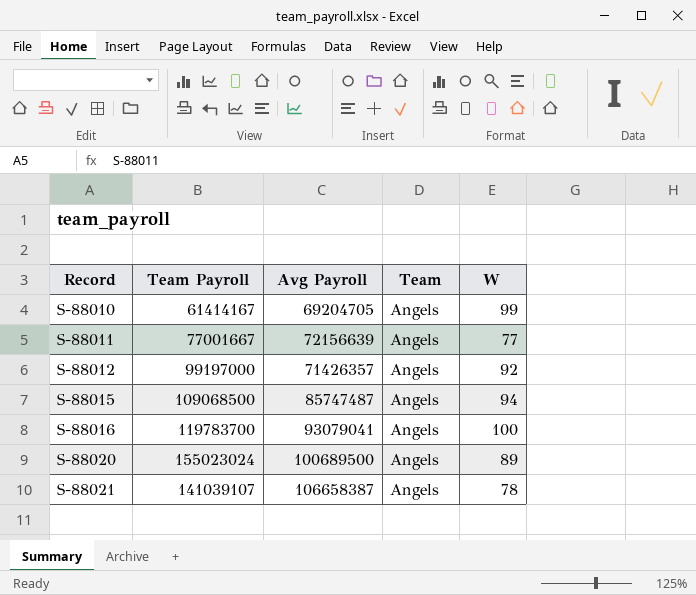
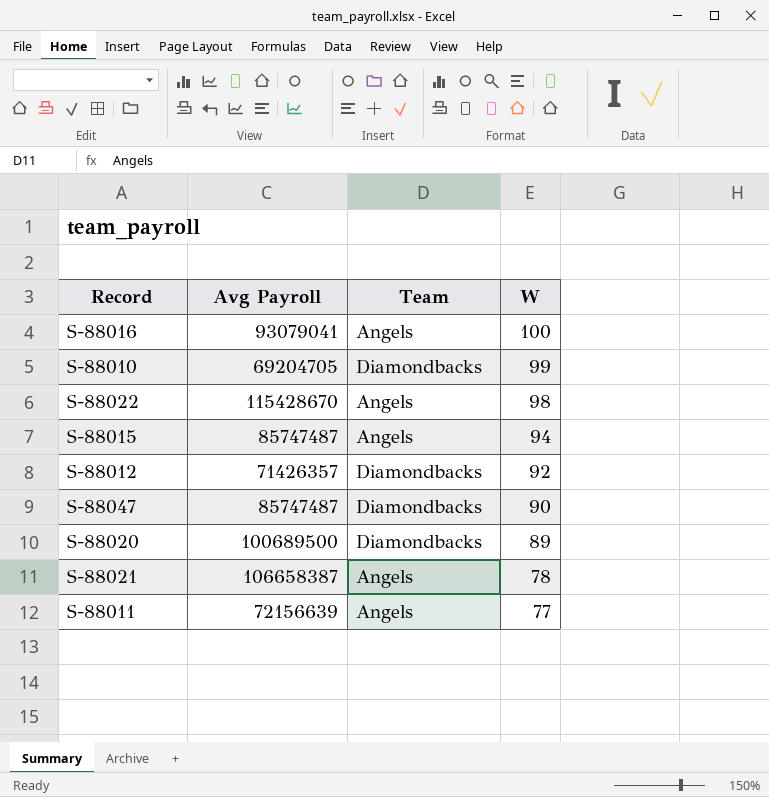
row order: Record ascending -> W descending
column Team Payroll | position: 2 -> none
S-88010 | Team: Angels -> Diamondbacks
row S-88022: none -> 115428670 | Angels | 98
S-88012 | Team: Angels -> Diamondbacks
row S-88047: none -> 85747487 | Diamondbacks | 90
S-88020 | Team: Angels -> Diamondbacks

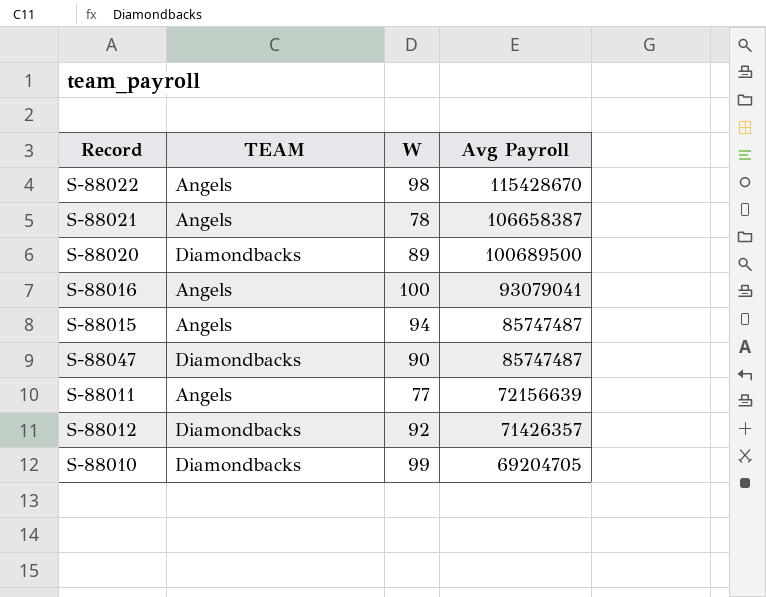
row order: W descending -> Avg Payroll descending
column name: Team -> TEAM
column Avg Payroll | position: 2 -> 4

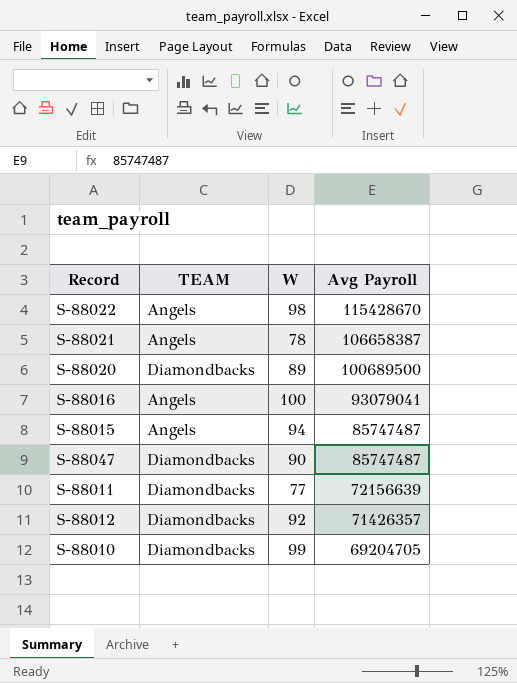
S-88011 | TEAM: Angels -> Diamondbacks

